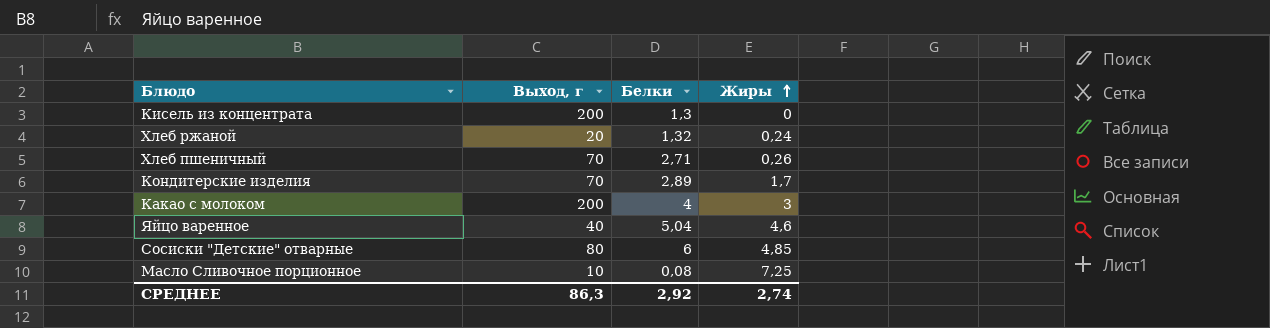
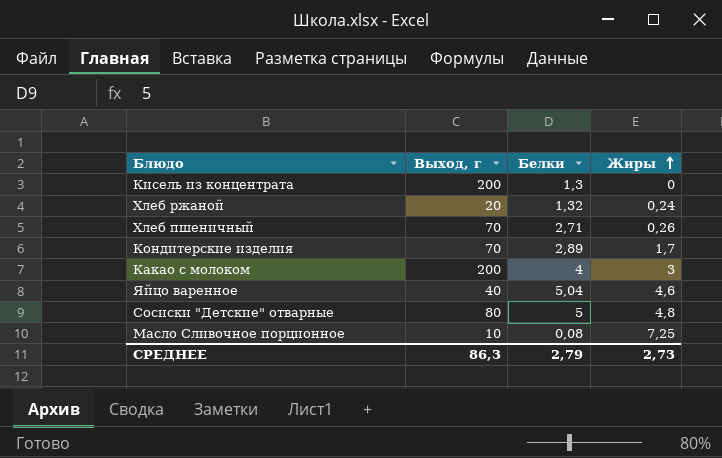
Сосиски "Детские" отварные | Белки: 6 -> 5
Сосиски "Детские" отварные | Жиры: 4,85 -> 4,8
СРЕДНЕЕ | Белки: 2,92 -> 2,79
СРЕДНЕЕ | Жиры: 2,74 -> 2,73

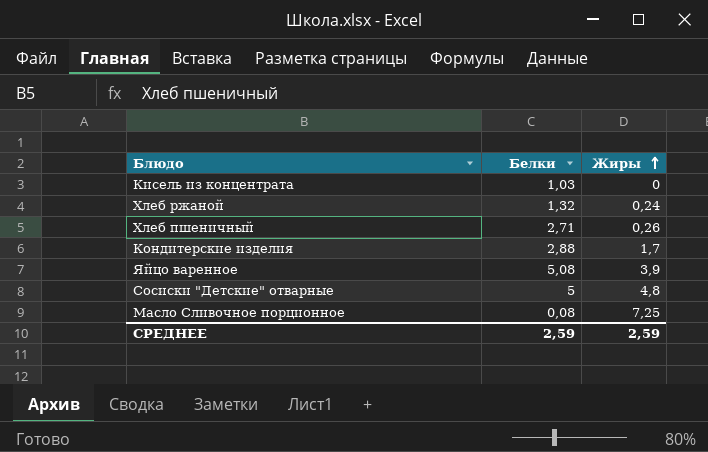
column Выход, г | position: 2 -> none
row Какао с молоком: 200 | 4 | 3 -> none
Кисель из концентрата | Белки: 1,3 -> 1,03
Кондитерские изделия | Белки: 2,89 -> 2,88
Яйцо варенное | Белки: 5,04 -> 5,08
Яйцо варенное | Жиры: 4,6 -> 3,9
СРЕДНЕЕ | Белки: 2,79 -> 2,59
СРЕДНЕЕ | Жиры: 2,73 -> 2,59

